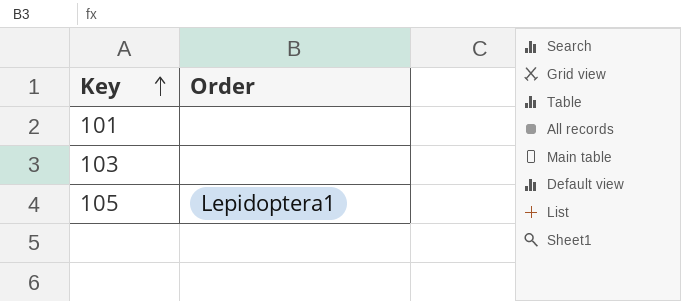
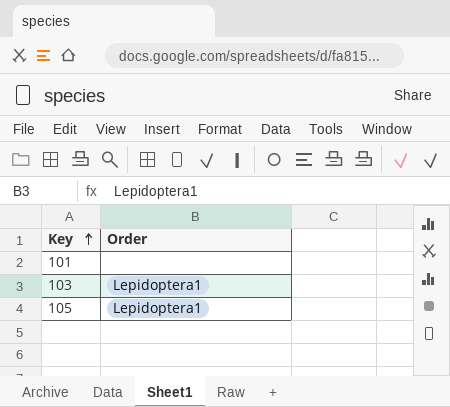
103 | Order: none -> Lepidoptera1

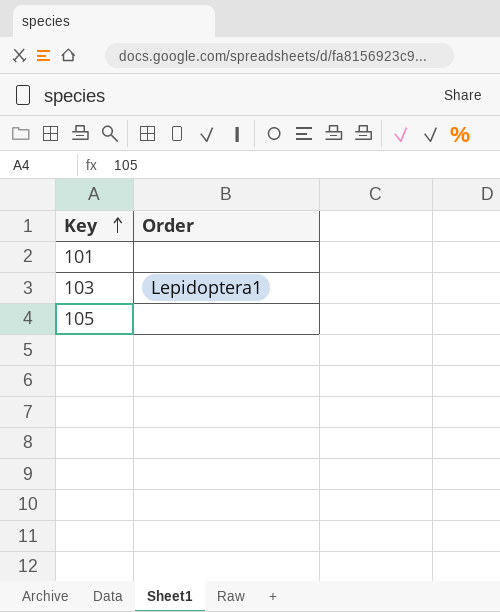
105 | Order: Lepidoptera1 -> none

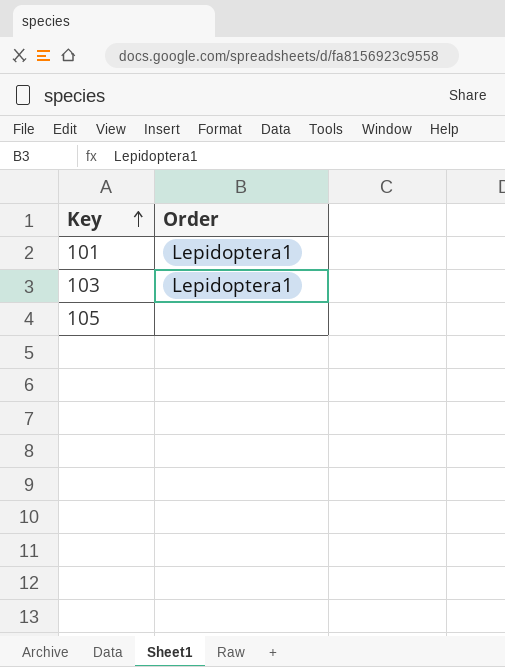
101 | Order: none -> Lepidoptera1

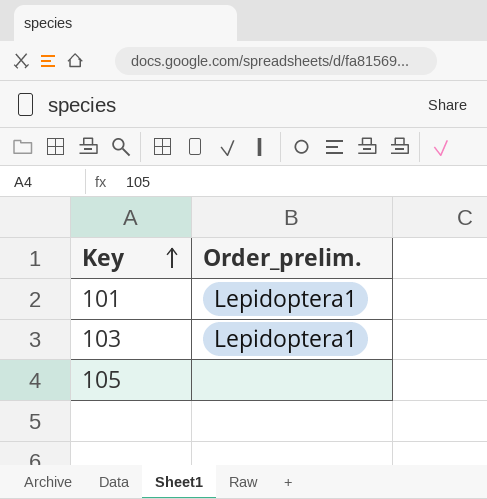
column name: Order -> Order_prelim.

